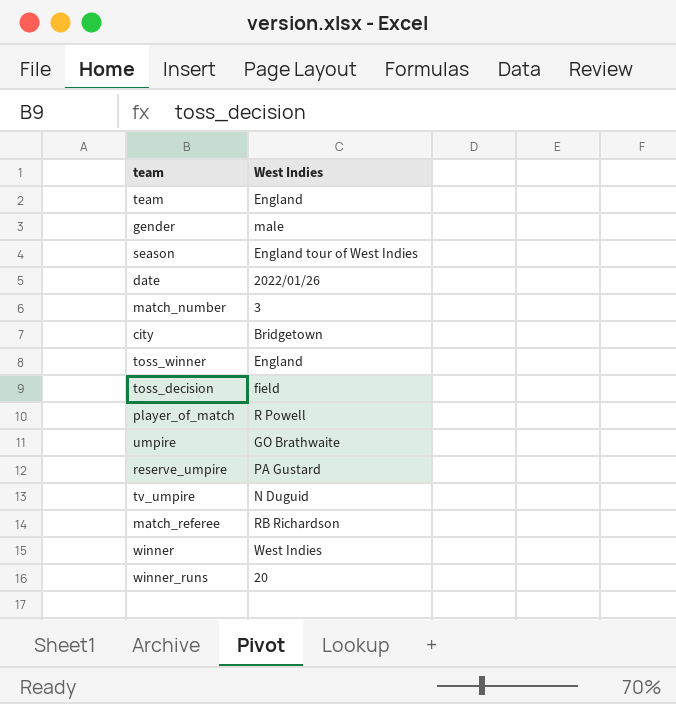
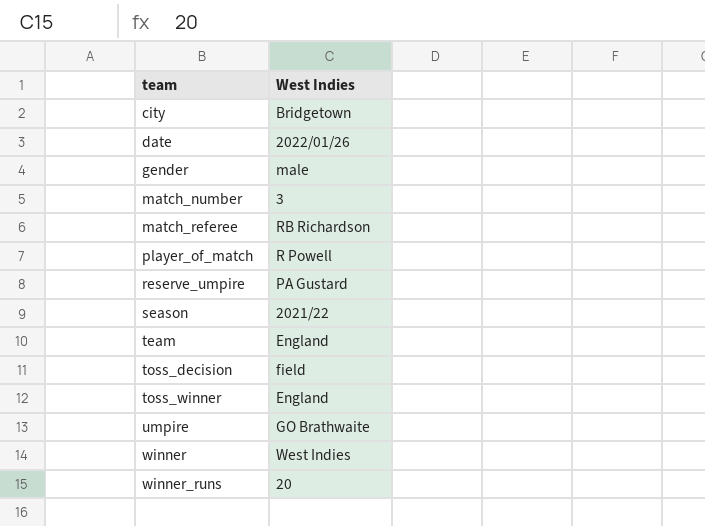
row order: none -> team ascending
row tv_umpire: N Duguid -> none
season | West Indies: England tour of West Indies -> 2021/22

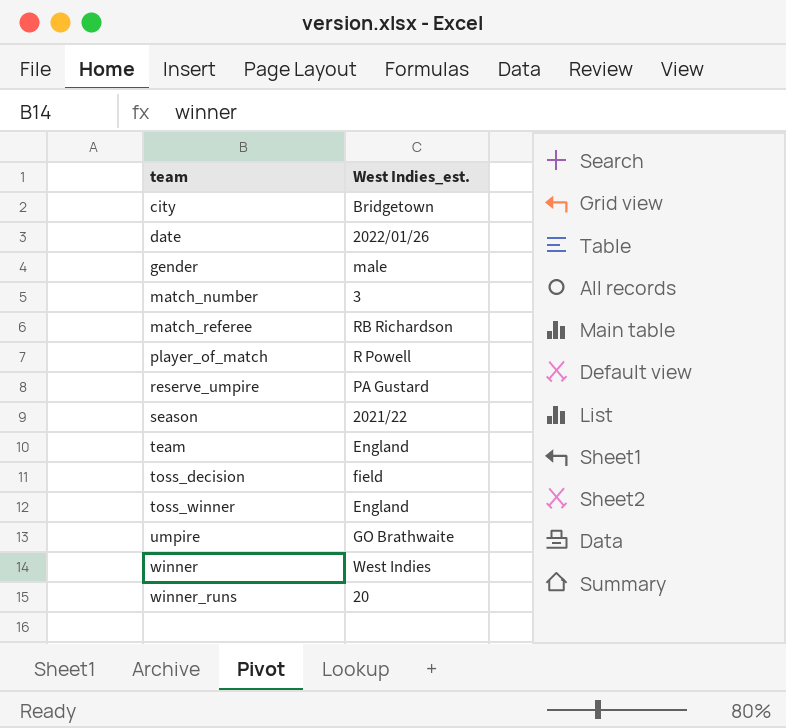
column name: West Indies -> West Indies_est.

